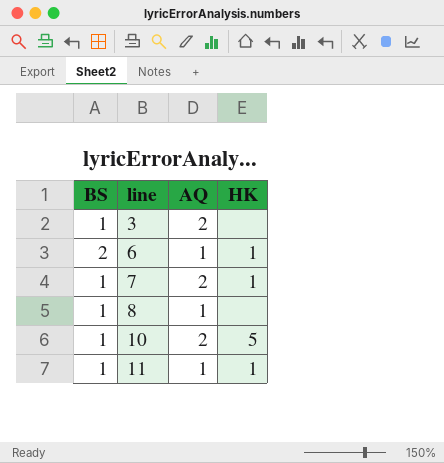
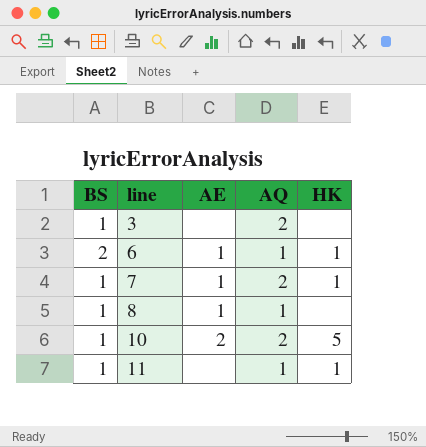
column AE | position: none -> 3

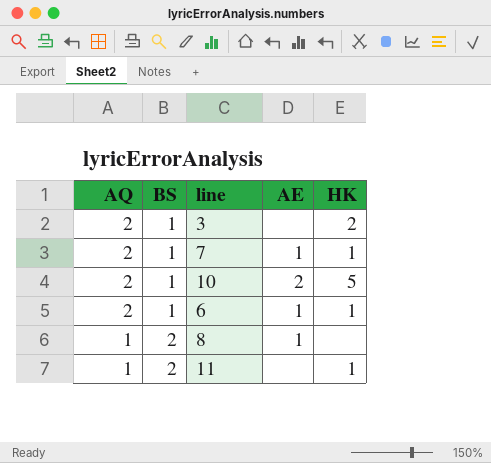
row order: line ascending -> AQ descending
column AQ | position: 4 -> 1
3 | HK: none -> 2
6 | AQ: 1 -> 2
6 | BS: 2 -> 1
8 | BS: 1 -> 2
11 | BS: 1 -> 2

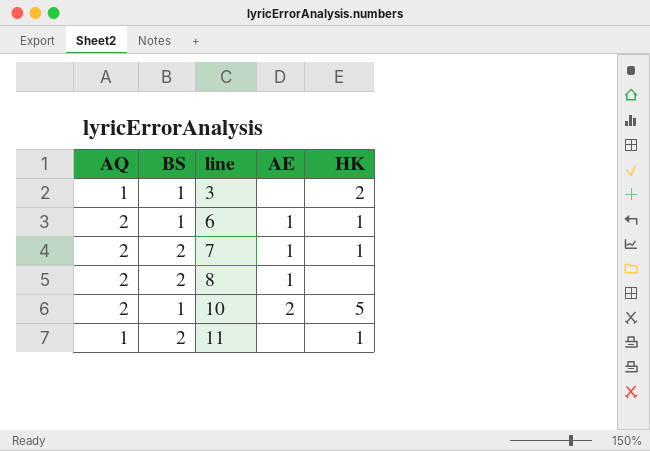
row order: AQ descending -> line ascending
3 | AQ: 2 -> 1
7 | BS: 1 -> 2
8 | AQ: 1 -> 2

